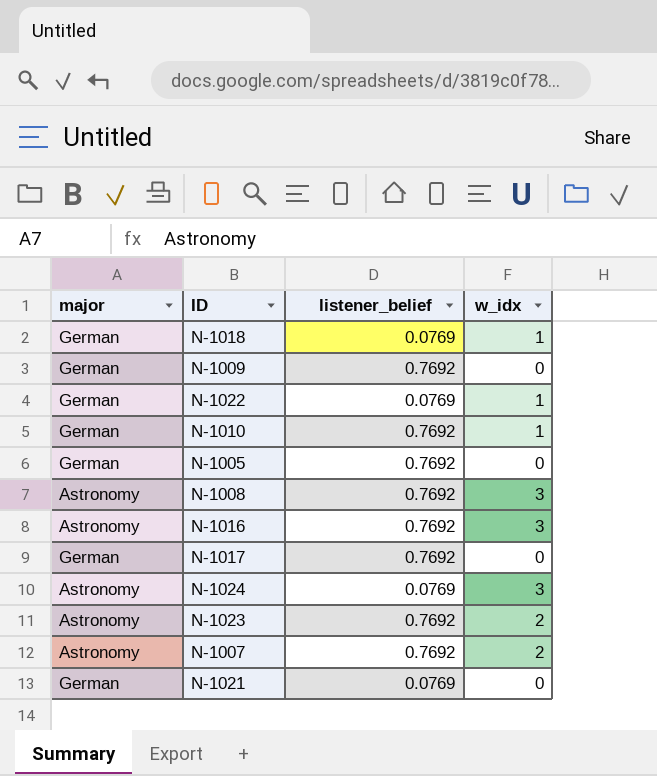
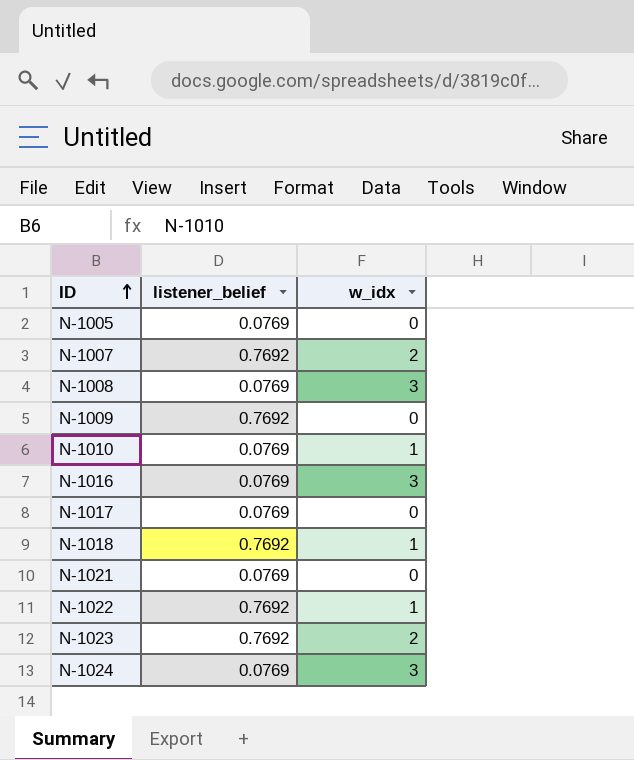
row order: none -> ID ascending
column major | position: 1 -> none
N-1005 | listener_belief: 0.7692 -> 0.0769
N-1008 | listener_belief: 0.7692 -> 0.0769
N-1010 | listener_belief: 0.7692 -> 0.0769
N-1016 | listener_belief: 0.7692 -> 0.0769
N-1017 | listener_belief: 0.7692 -> 0.0769
N-1018 | listener_belief: 0.0769 -> 0.7692
N-1022 | listener_belief: 0.0769 -> 0.7692

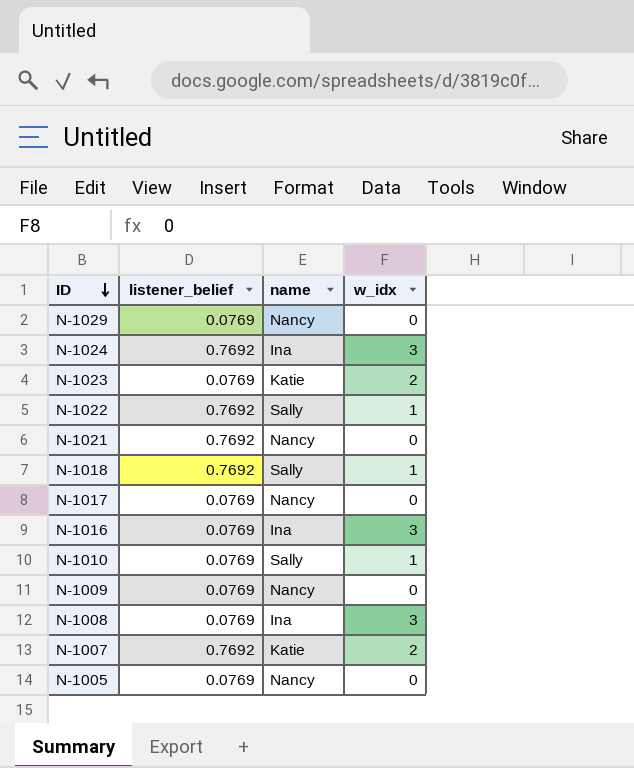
row order: ID ascending -> ID descending
column name | position: none -> 3
row N-1029: none -> 0.0769 | Nancy | 0
N-1024 | listener_belief: 0.0769 -> 0.7692
N-1023 | listener_belief: 0.7692 -> 0.0769
N-1021 | listener_belief: 0.0769 -> 0.7692
N-1009 | listener_belief: 0.7692 -> 0.0769

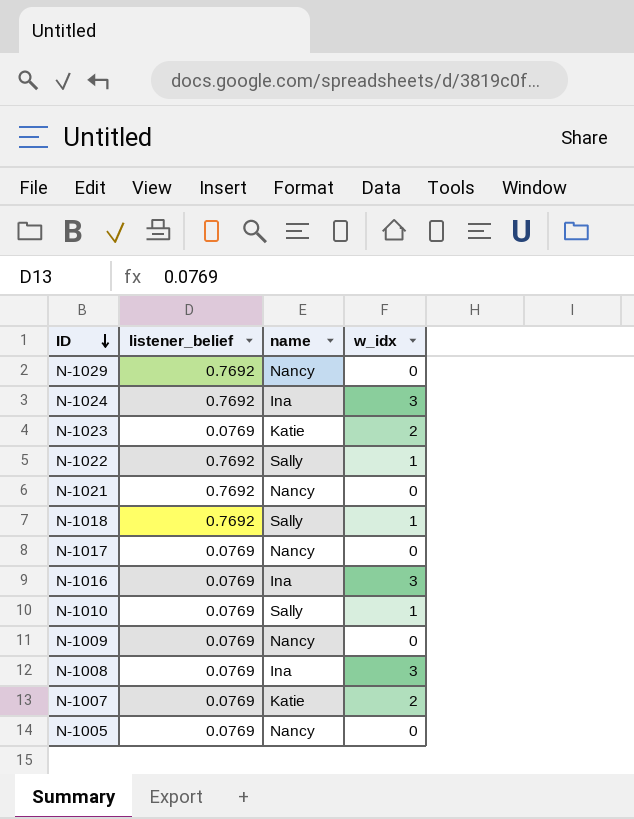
N-1029 | listener_belief: 0.0769 -> 0.7692
N-1007 | listener_belief: 0.7692 -> 0.0769

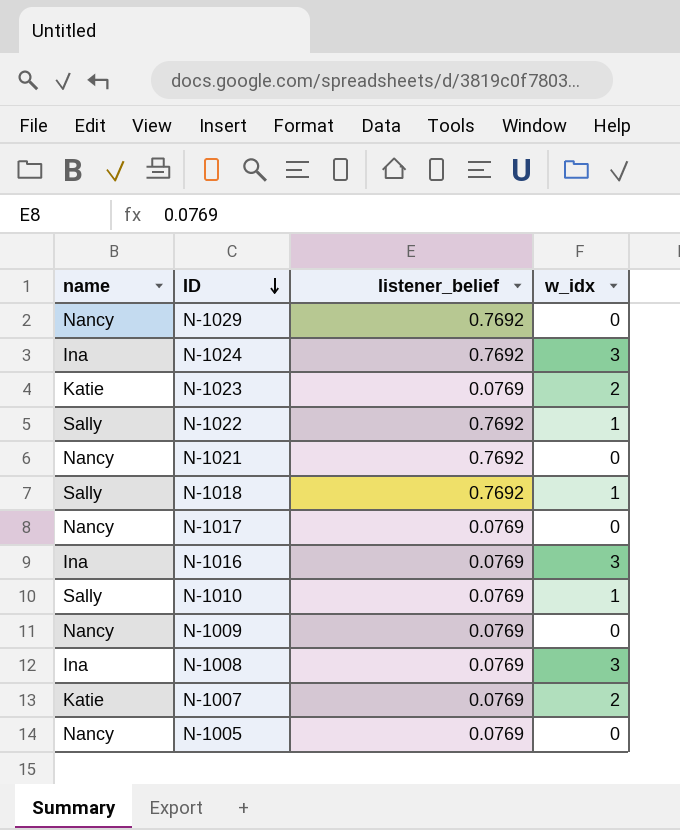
column name | position: 3 -> 1

